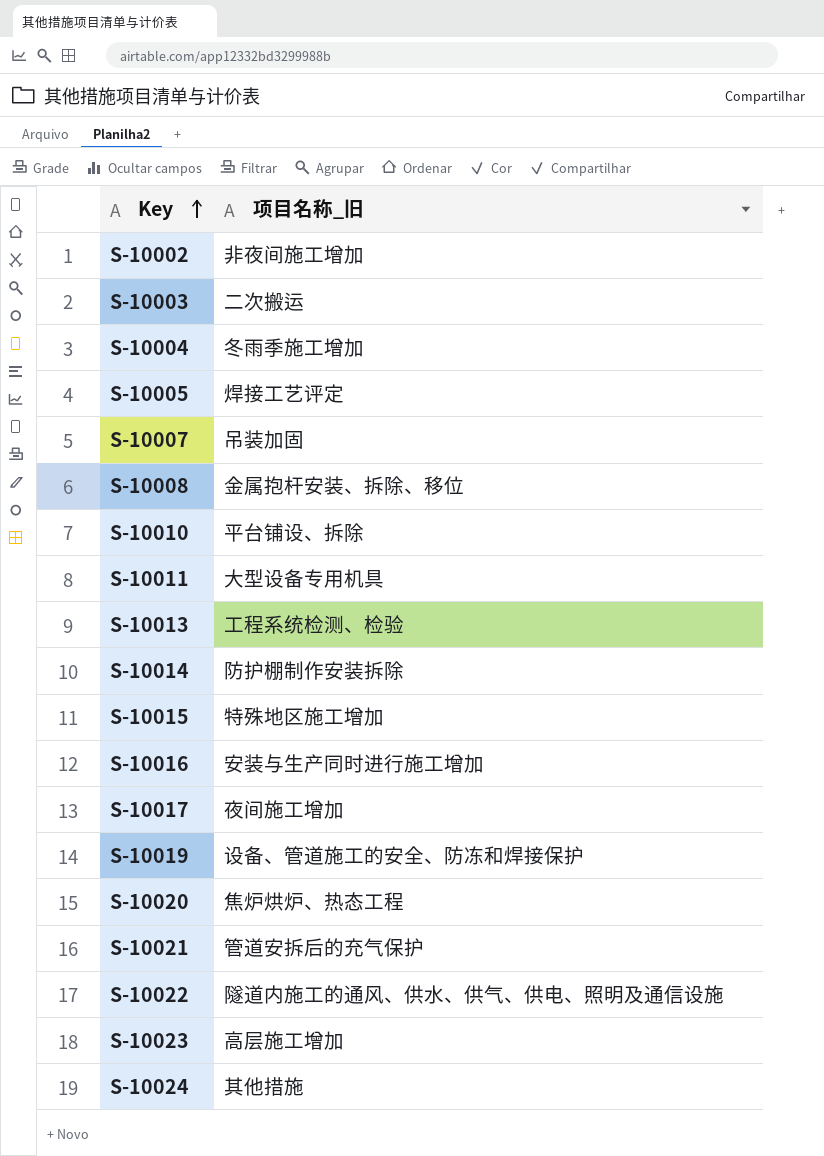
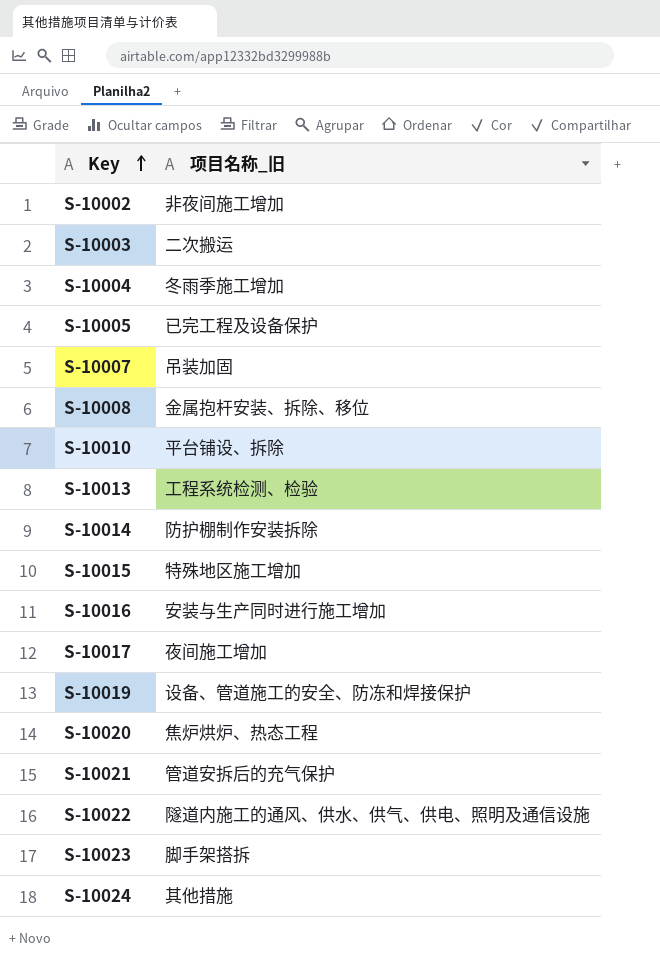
row S-10011: 大型设备专用机具 -> none
S-10005 | 项目名称_旧: 焊接工艺评定 -> 已完工程及设备保护
S-10023 | 项目名称_旧: 高层施工增加 -> 脚手架搭拆

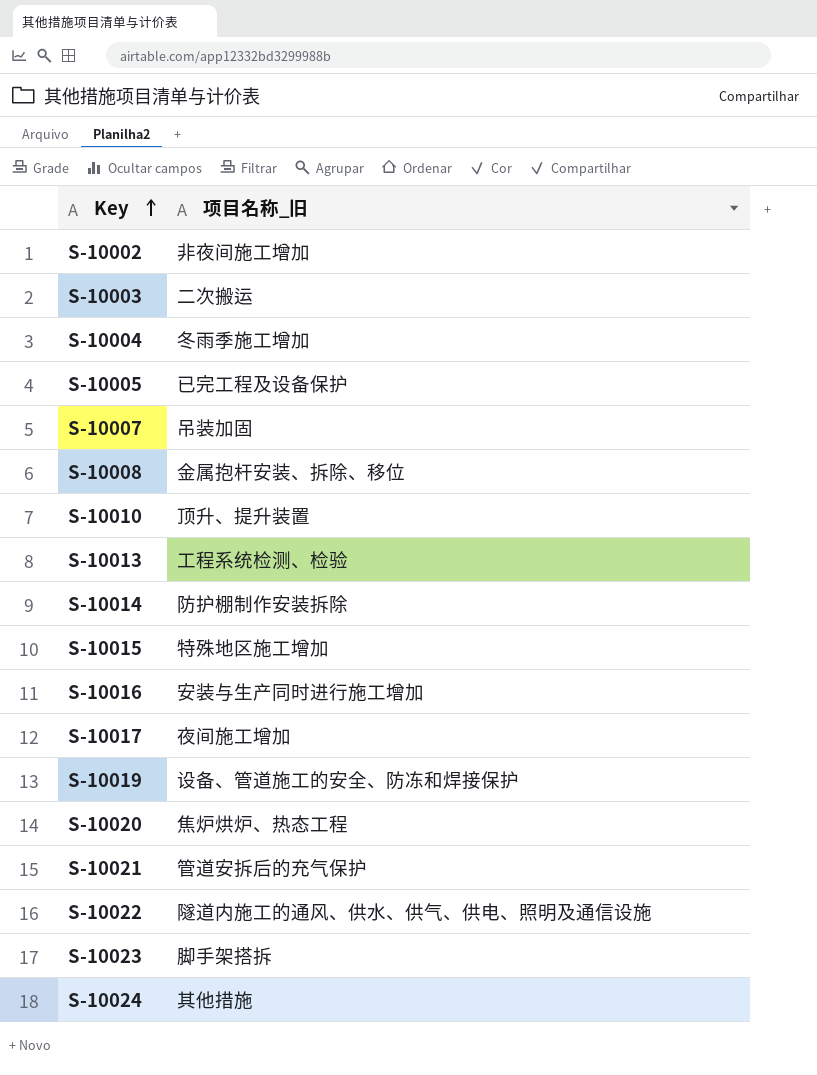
S-10010 | 项目名称_旧: 平台铺设、拆除 -> 顶升、提升装置

